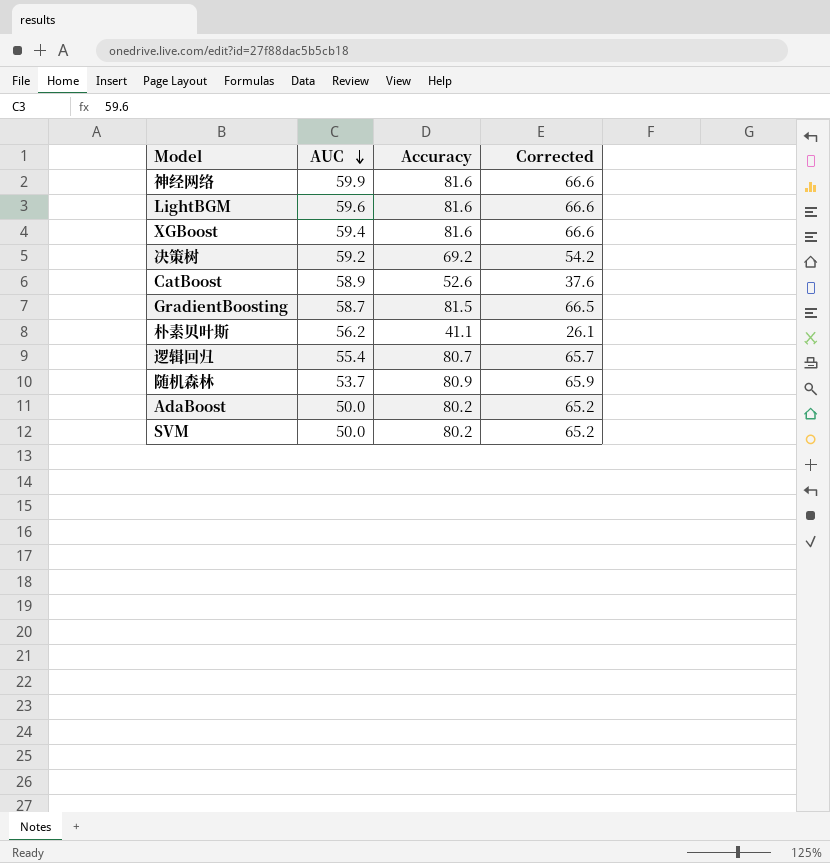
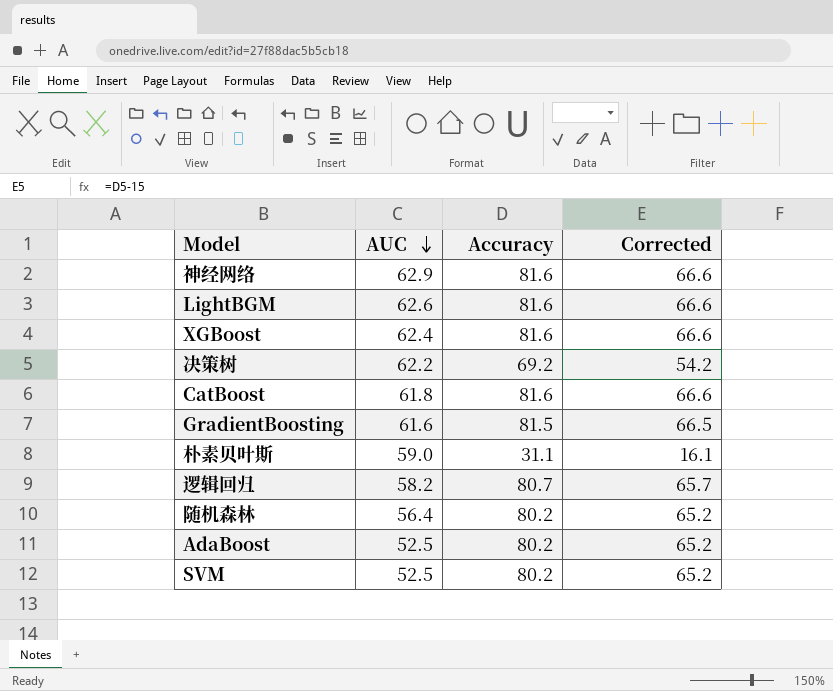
神经网络 | AUC: 59.9 -> 62.9
LightBGM | AUC: 59.6 -> 62.6
XGBoost | AUC: 59.4 -> 62.4
决策树 | AUC: 59.2 -> 62.2
CatBoost | AUC: 58.9 -> 61.8
CatBoost | Accuracy: 52.6 -> 81.6
CatBoost | Corrected: 37.6 -> 66.6
GradientBoosting | AUC: 58.7 -> 61.6
朴素贝叶斯 | AUC: 56.2 -> 59.0
朴素贝叶斯 | Accuracy: 41.1 -> 31.1
朴素贝叶斯 | Corrected: 26.1 -> 16.1
逻辑回归 | AUC: 55.4 -> 58.2
随机森林 | AUC: 53.7 -> 56.4
随机森林 | Accuracy: 80.9 -> 80.2
随机森林 | Corrected: 65.9 -> 65.2
AdaBoost | AUC: 50.0 -> 52.5
SVM | AUC: 50.0 -> 52.5

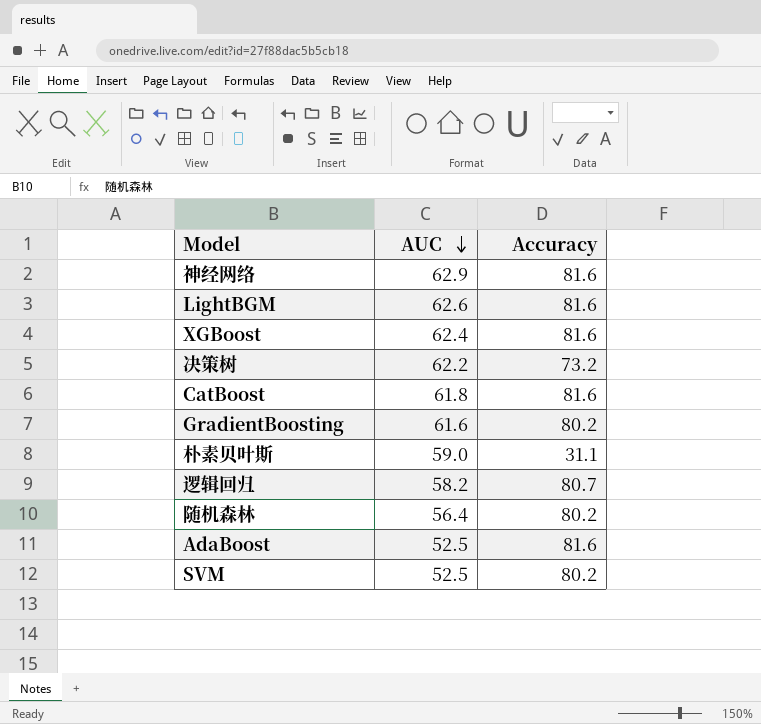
column Corrected | formula: [Accuracy] - 15 -> none
决策树 | Accuracy: 69.2 -> 73.2
GradientBoosting | Accuracy: 81.5 -> 80.2
AdaBoost | Accuracy: 80.2 -> 81.6

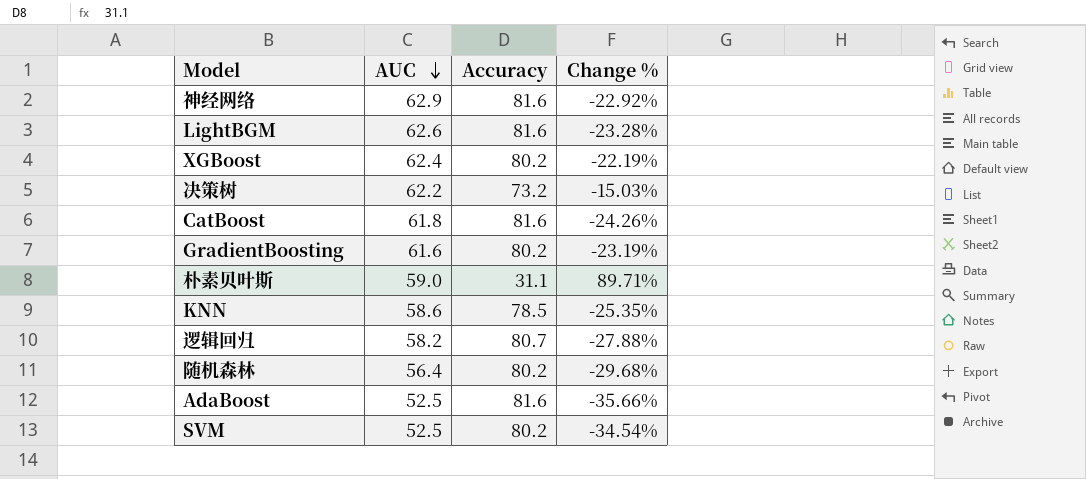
column Change % | formula: none -> ([AUC] - [Accuracy]) / [Accuracy]
XGBoost | Accuracy: 81.6 -> 80.2
row KNN: none -> 58.6 | 78.5 | -25.35%

